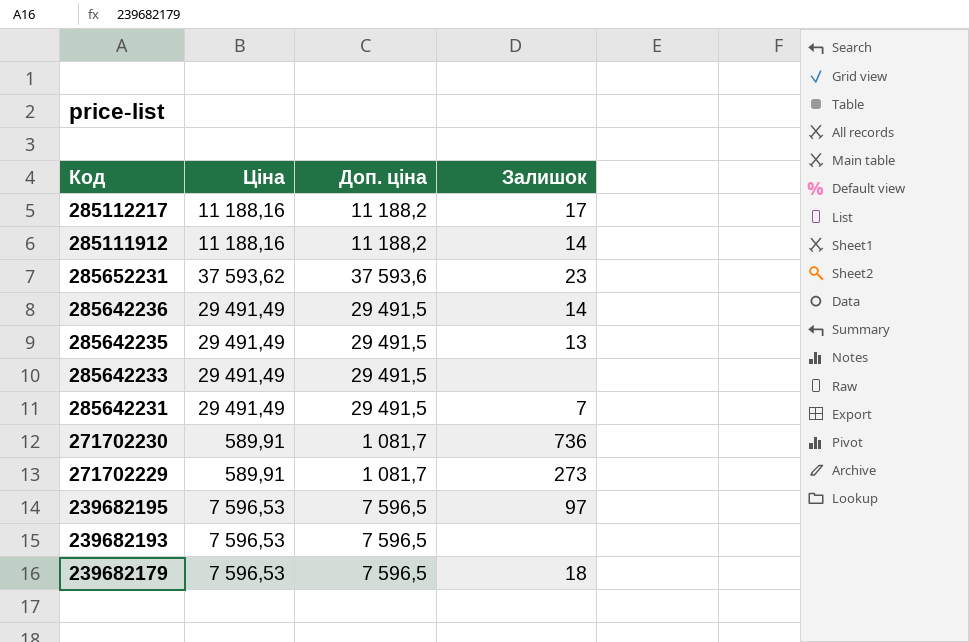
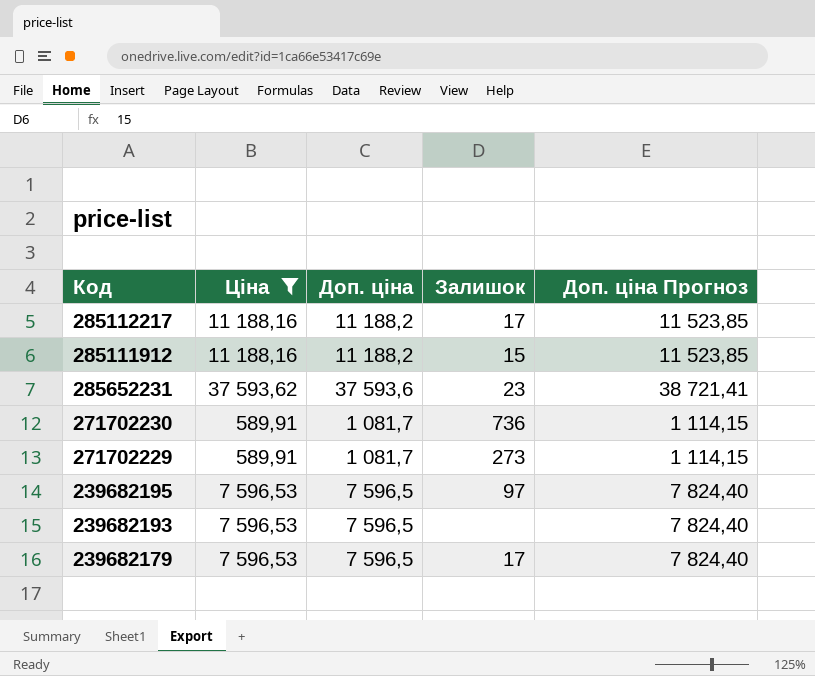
filter: none -> Ціна != 29 491,49
column Доп. ціна Прогноз | formula: none -> [Доп. ціна] * 1,03
285111912 | Залишок: 14 -> 15
239682179 | Залишок: 18 -> 17

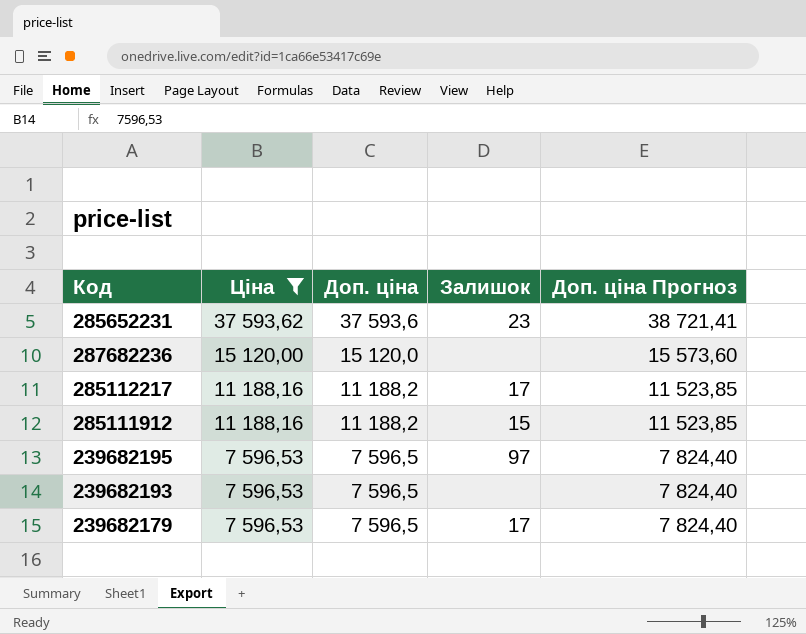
row order: none -> Ціна descending
row 271702230: 589,91 | 1 081,7 | 736 | 1 114,15 -> none
row 271702229: 589,91 | 1 081,7 | 273 | 1 114,15 -> none
row 287682236: none -> 15 120,00 | 15 120,0 | none | 15 573,60

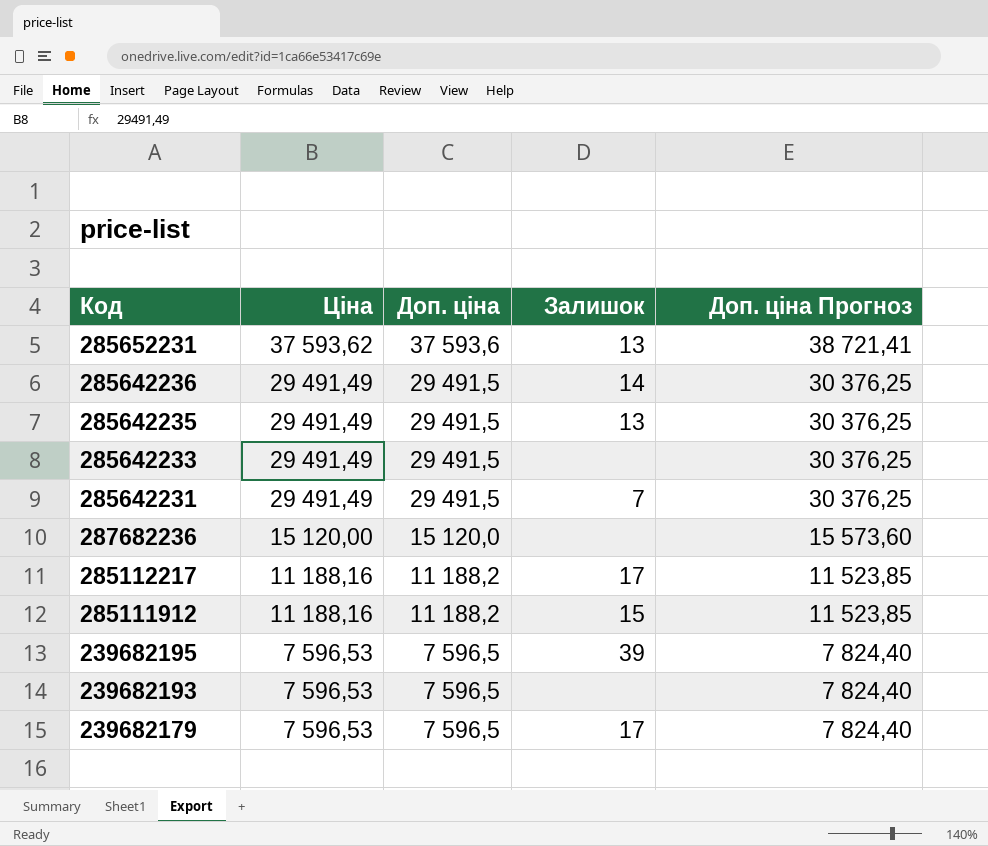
filter: Ціна != 29 491,49 -> none
285652231 | Залишок: 23 -> 13
239682195 | Залишок: 97 -> 39

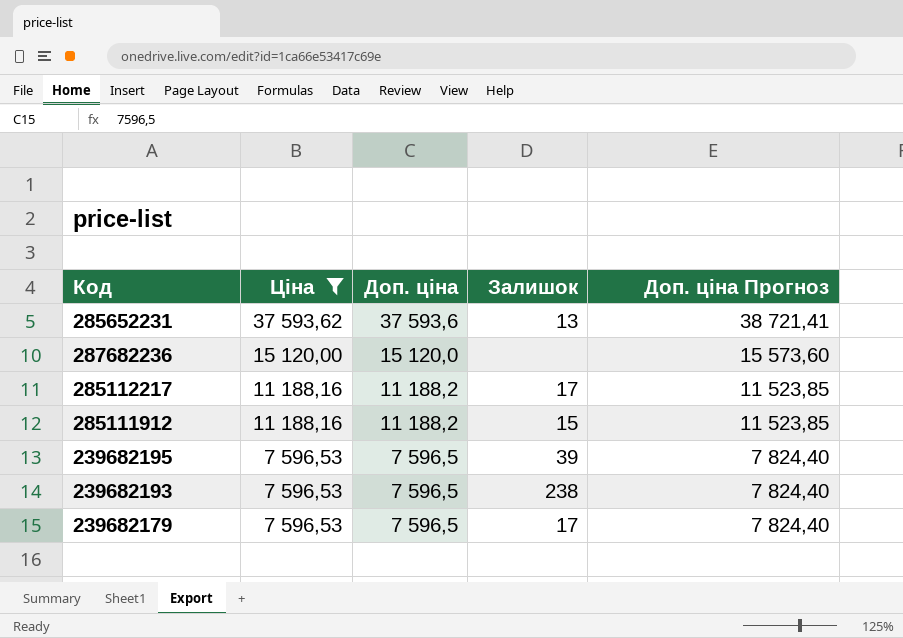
filter: none -> Ціна != 29 491,49
239682193 | Залишок: none -> 238

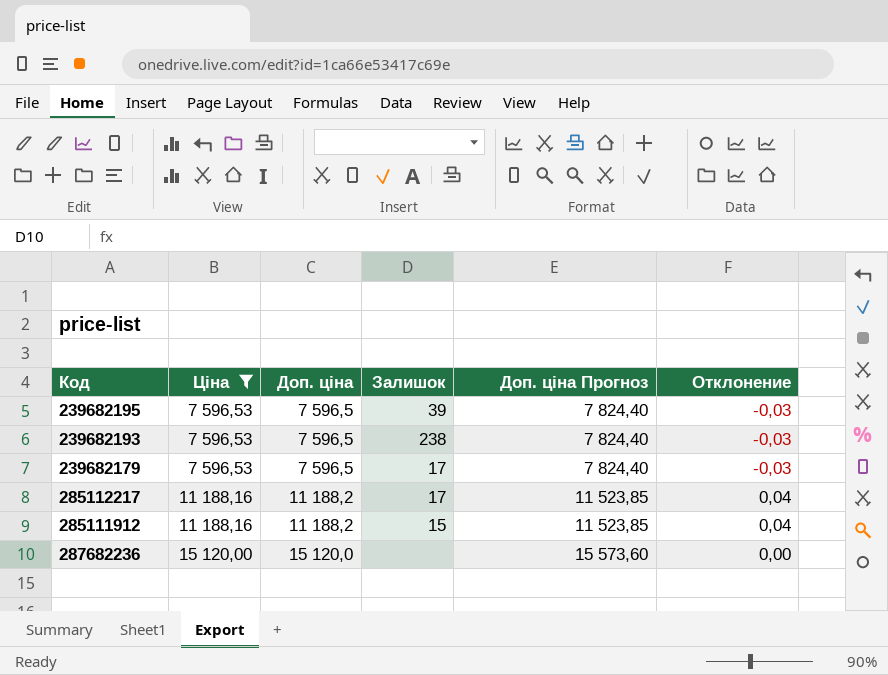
row order: Ціна descending -> Ціна ascending
column Отклонение | formula: none -> [Доп. ціна] - [Ціна]
row 285652231: 37 593,62 | 37 593,6 | 13 | 38 721,41 -> none

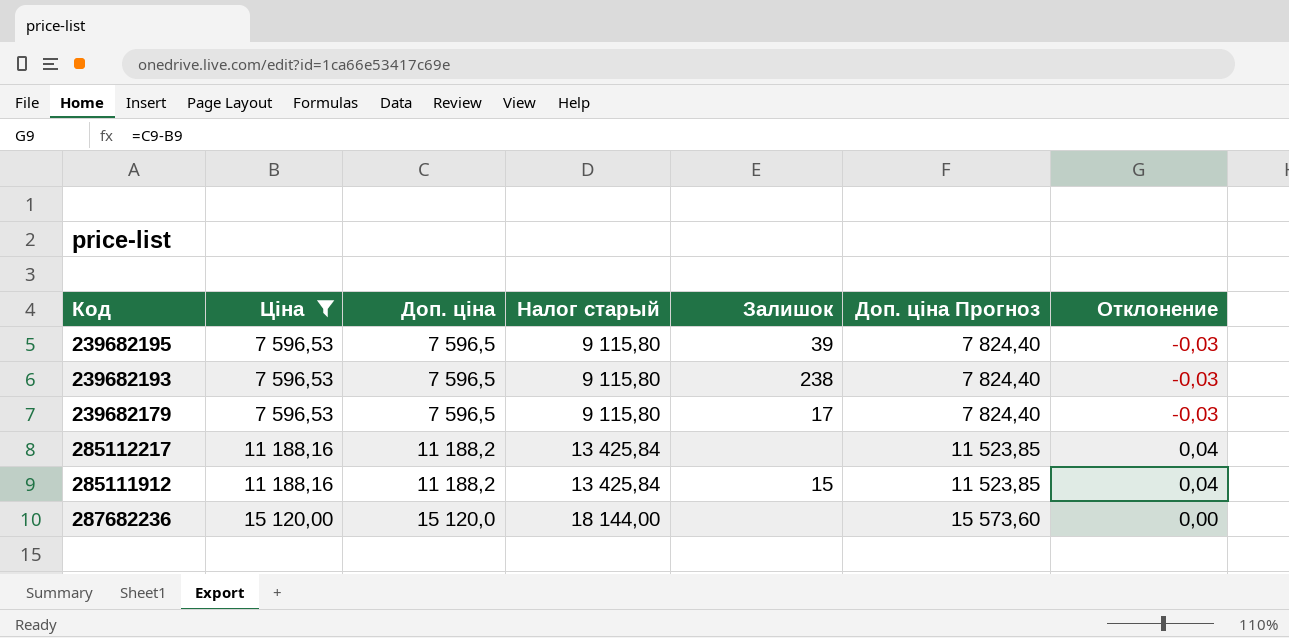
column Налог старый | formula: none -> [Доп. ціна] * 1,2
285112217 | Залишок: 17 -> none

